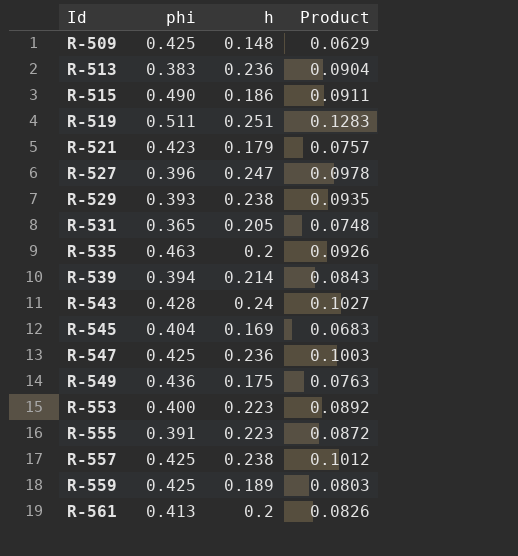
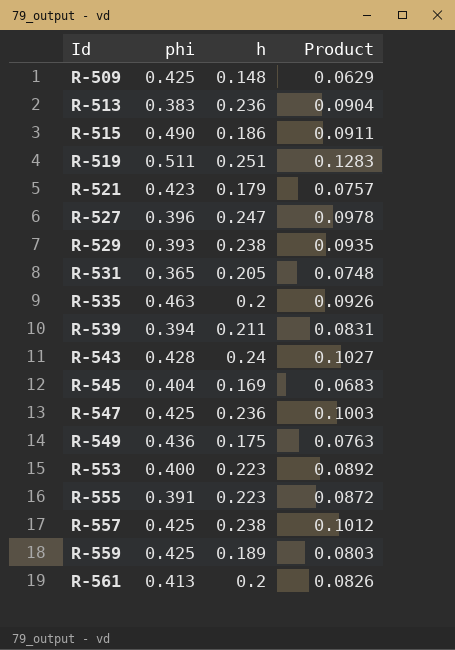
R-539 | h: 0.214 -> 0.211
R-539 | Product: 0.0843 -> 0.0831

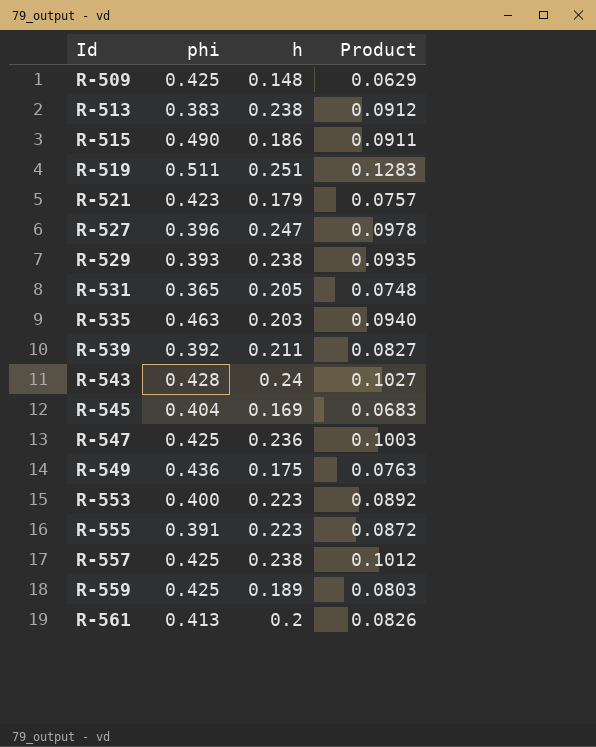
R-513 | h: 0.236 -> 0.238
R-513 | Product: 0.0904 -> 0.0912
R-535 | h: 0.2 -> 0.203
R-535 | Product: 0.0926 -> 0.0940
R-539 | phi: 0.394 -> 0.392
R-539 | Product: 0.0831 -> 0.0827

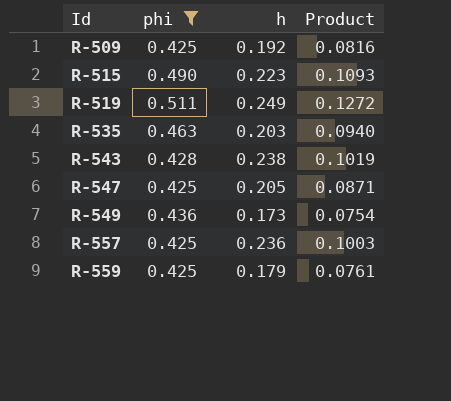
filter: none -> phi >= 0.425
R-509 | h: 0.148 -> 0.192
R-509 | Product: 0.0629 -> 0.0816
R-515 | h: 0.186 -> 0.223
R-515 | Product: 0.0911 -> 0.1093
R-519 | h: 0.251 -> 0.249
R-519 | Product: 0.1283 -> 0.1272
R-543 | h: 0.24 -> 0.238
R-543 | Product: 0.1027 -> 0.1019
R-547 | h: 0.236 -> 0.205
R-547 | Product: 0.1003 -> 0.0871
R-549 | h: 0.175 -> 0.173
R-549 | Product: 0.0763 -> 0.0754
R-557 | h: 0.238 -> 0.236
R-557 | Product: 0.1012 -> 0.1003
R-559 | h: 0.189 -> 0.179
R-559 | Product: 0.0803 -> 0.0761

